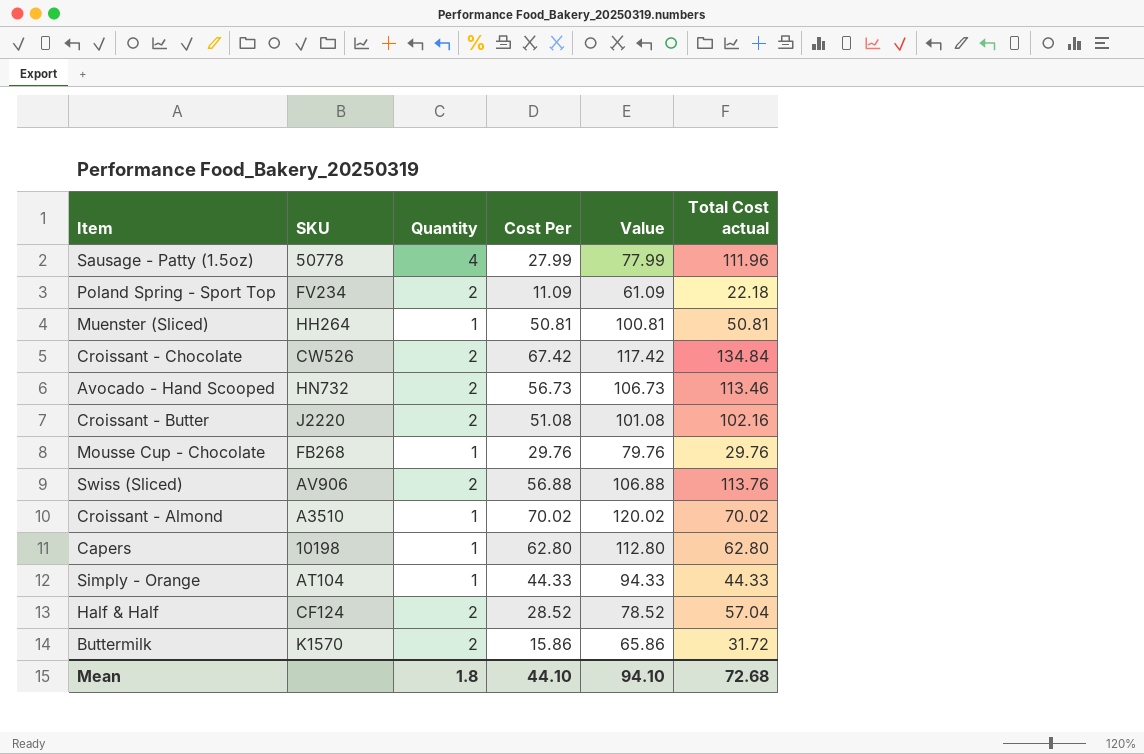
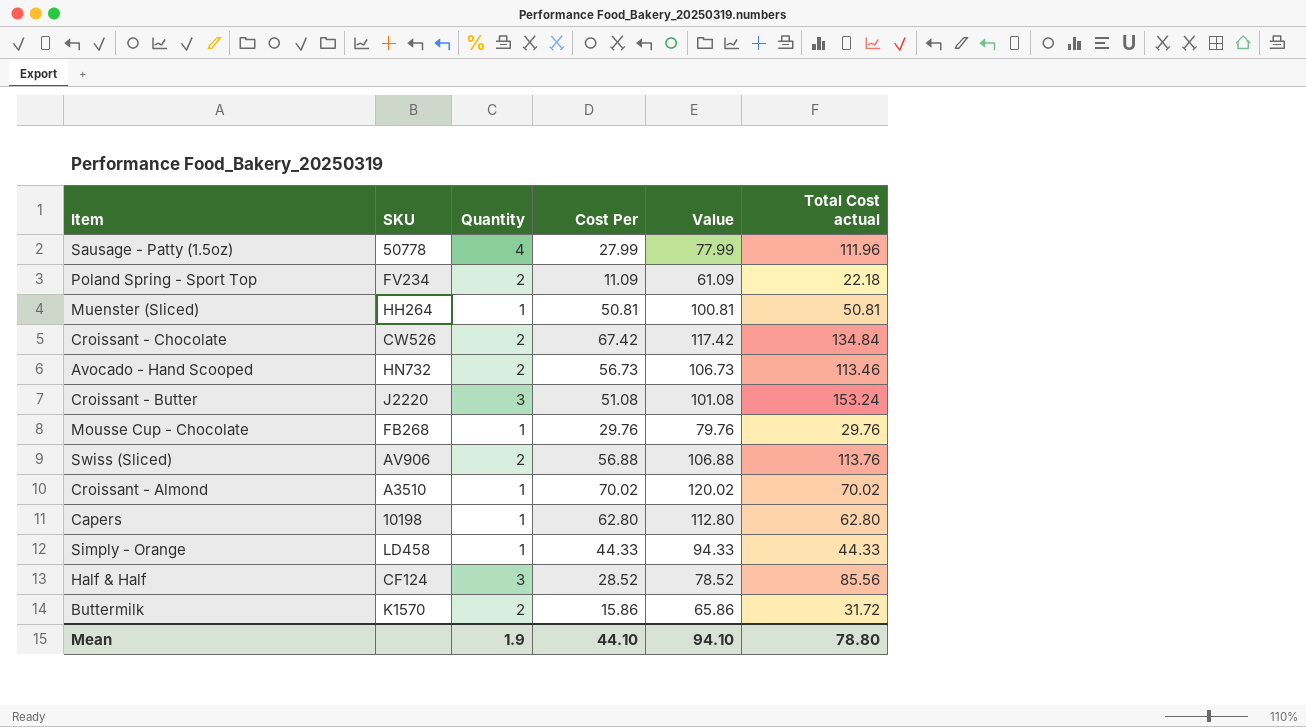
Croissant - Butter | Quantity: 2 -> 3
Croissant - Butter | Total Cost actual: 102.16 -> 153.24
Simply - Orange | SKU: AT104 -> LD458
Half & Half | Quantity: 2 -> 3
Half & Half | Total Cost actual: 57.04 -> 85.56
Mean | Quantity: 1.8 -> 1.9
Mean | Total Cost actual: 72.68 -> 78.80

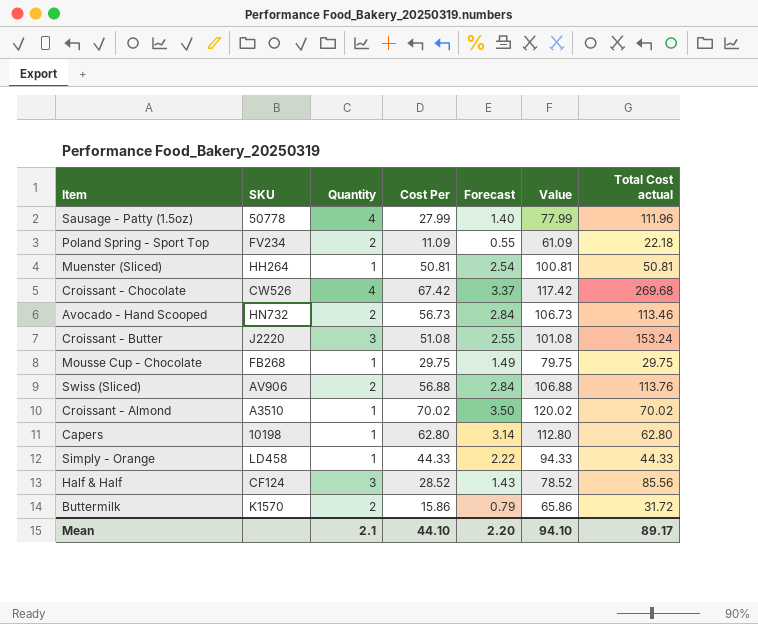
column Forecast | formula: none -> [Cost Per] * 0.05
Croissant - Chocolate | Quantity: 2 -> 4
Croissant - Chocolate | Total Cost actual: 134.84 -> 269.68
Mousse Cup - Chocolate | Cost Per: 29.76 -> 29.75
Mousse Cup - Chocolate | Value: 79.76 -> 79.75
Mousse Cup - Chocolate | Total Cost actual: 29.76 -> 29.75
Mean | Quantity: 1.9 -> 2.1
Mean | Total Cost actual: 78.80 -> 89.17

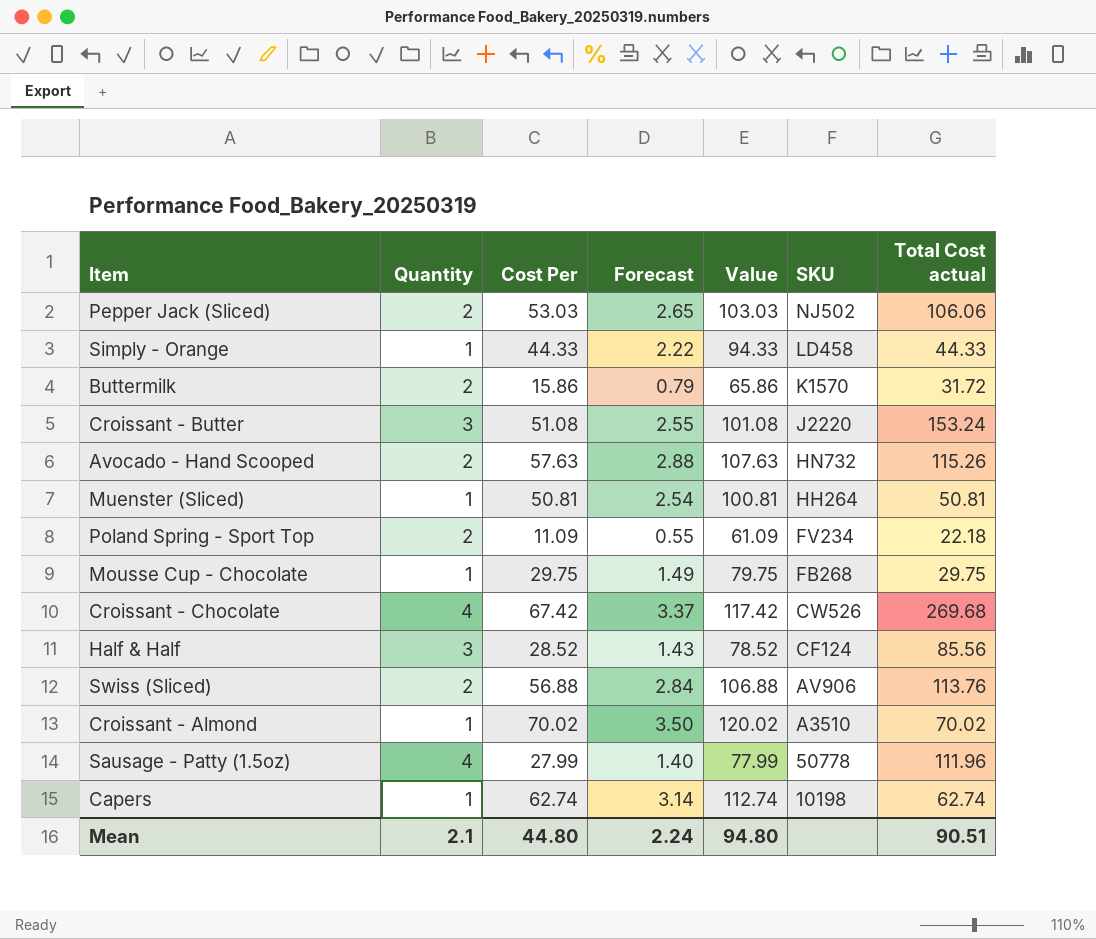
row order: none -> SKU descending
column SKU | position: 2 -> 6
row Pepper Jack (Sliced): none -> 2 | 53.03 | 2.65 | 103.03 | NJ502 | 106.06
Avocado - Hand Scooped | Cost Per: 56.73 -> 57.63
Avocado - Hand Scooped | Forecast: 2.84 -> 2.88
Avocado - Hand Scooped | Value: 106.73 -> 107.63
Avocado - Hand Scooped | Total Cost actual: 113.46 -> 115.26
Capers | Cost Per: 62.80 -> 62.74
Capers | Value: 112.80 -> 112.74
Capers | Total Cost actual: 62.80 -> 62.74
Mean | Cost Per: 44.10 -> 44.80
Mean | Forecast: 2.20 -> 2.24
Mean | Value: 94.10 -> 94.80
Mean | Total Cost actual: 89.17 -> 90.51

